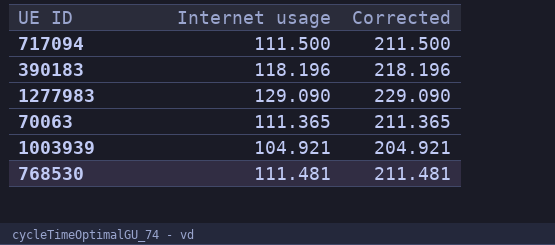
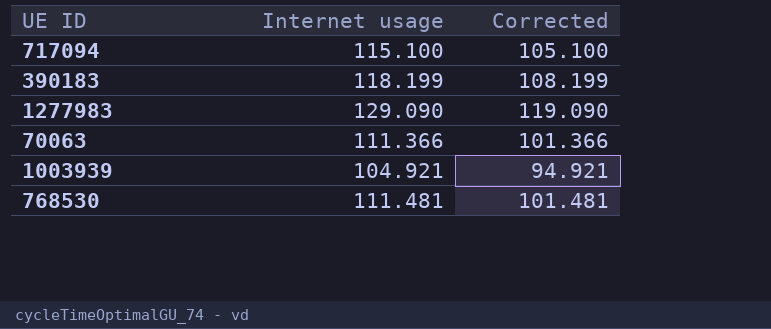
column Corrected | formula: [Internet usage] + 100 -> [Internet usage] - 10
717094 | Internet usage: 111.500 -> 115.100
390183 | Internet usage: 118.196 -> 118.199
70063 | Internet usage: 111.365 -> 111.366

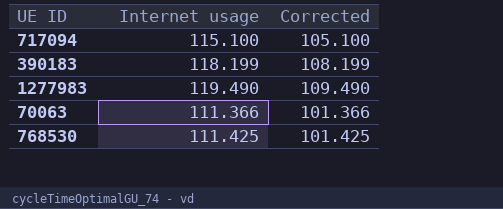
row 1003939: 104.921 | 94.921 -> none
1277983 | Internet usage: 129.090 -> 119.490
1277983 | Corrected: 119.090 -> 109.490
768530 | Internet usage: 111.481 -> 111.425
768530 | Corrected: 101.481 -> 101.425

